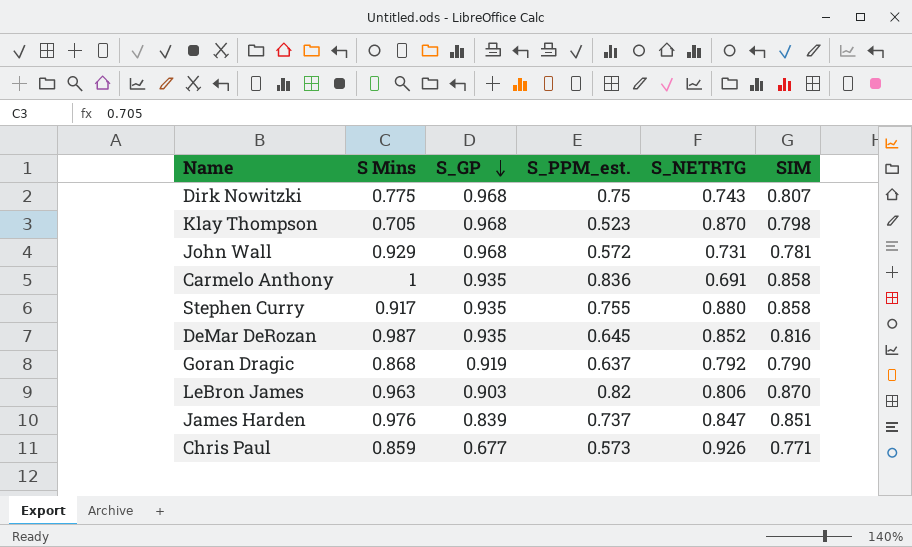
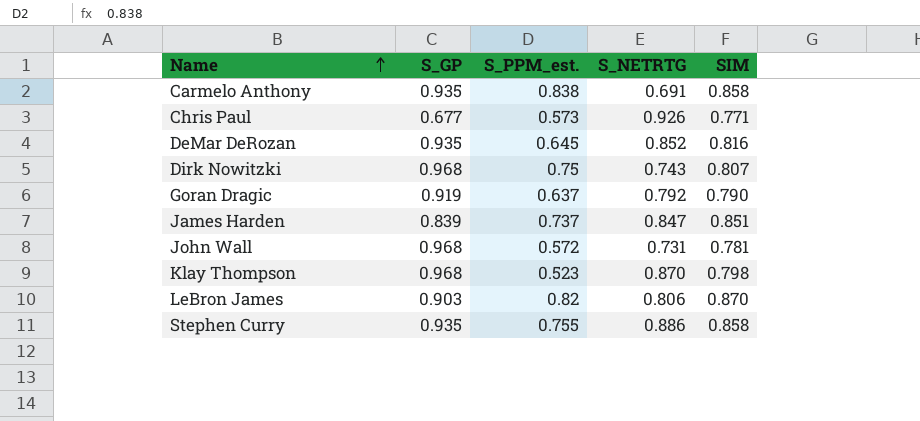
row order: S_GP descending -> Name ascending
column S Mins | position: 2 -> none
Carmelo Anthony | S_PPM_est.: 0.836 -> 0.838
Stephen Curry | S_NETRTG: 0.880 -> 0.886

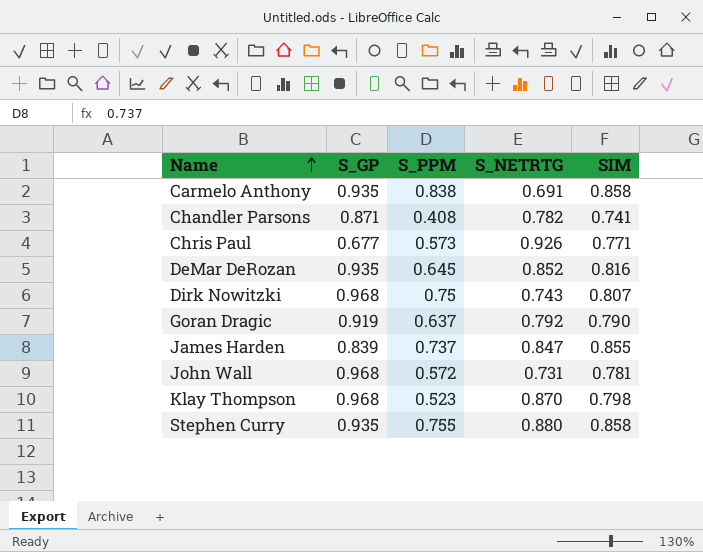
column name: S_PPM_est. -> S_PPM
row LeBron James: 0.903 | 0.82 | 0.806 | 0.870 -> none
row Chandler Parsons: none -> 0.871 | 0.408 | 0.782 | 0.741
James Harden | SIM: 0.851 -> 0.855
Stephen Curry | S_NETRTG: 0.886 -> 0.880

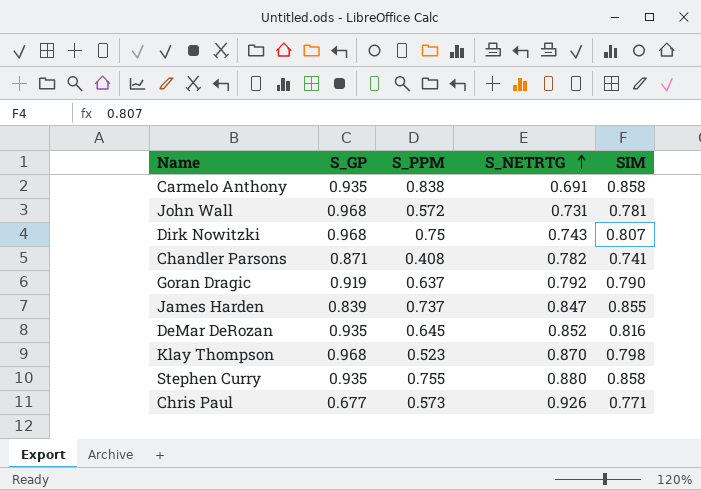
row order: Name ascending -> S_NETRTG ascending

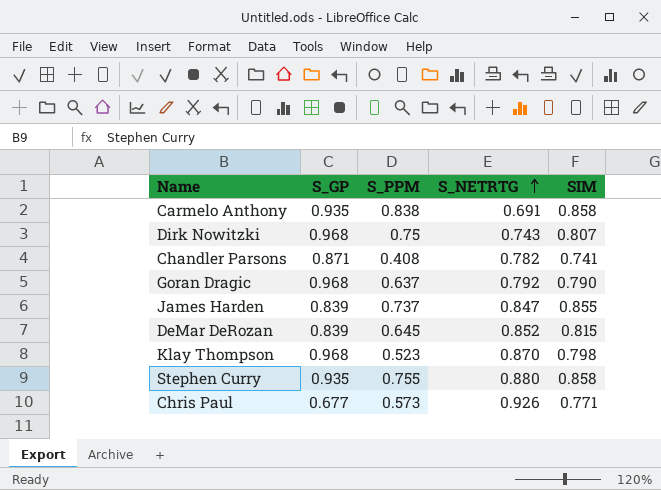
row John Wall: 0.968 | 0.572 | 0.731 | 0.781 -> none
Goran Dragic | S_GP: 0.919 -> 0.968
DeMar DeRozan | S_GP: 0.935 -> 0.839
DeMar DeRozan | SIM: 0.816 -> 0.815

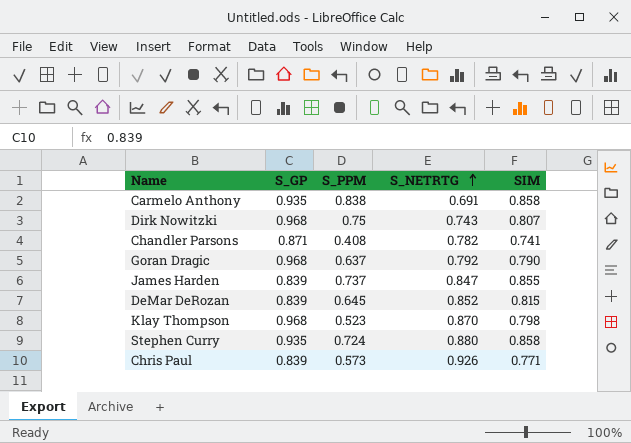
Stephen Curry | S_PPM: 0.755 -> 0.724
Chris Paul | S_GP: 0.677 -> 0.839

